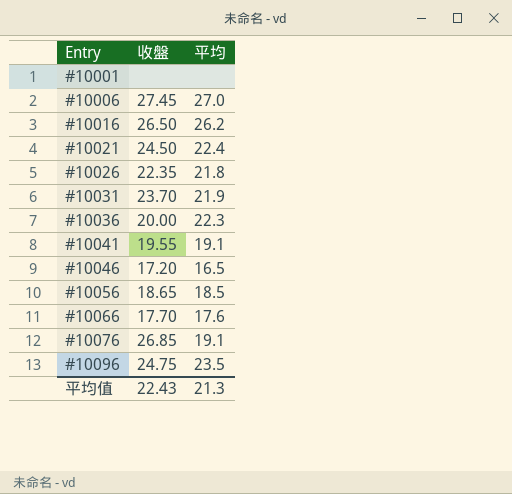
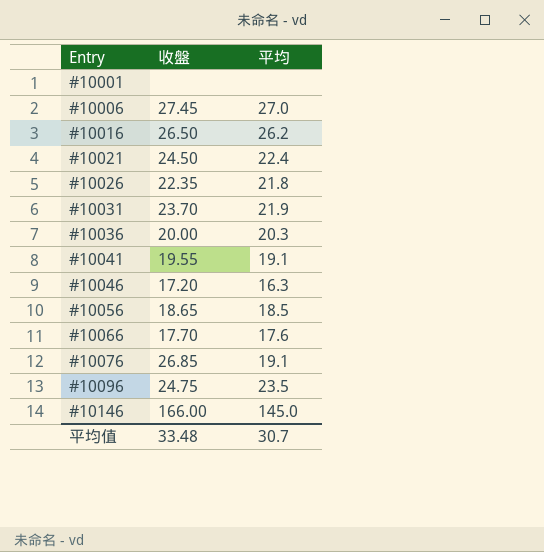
#10036 | 平均: 22.3 -> 20.3
#10046 | 平均: 16.5 -> 16.3
row #10146: none -> 166.00 | 145.0
平均值 | 收盤: 22.43 -> 33.48
平均值 | 平均: 21.3 -> 30.7

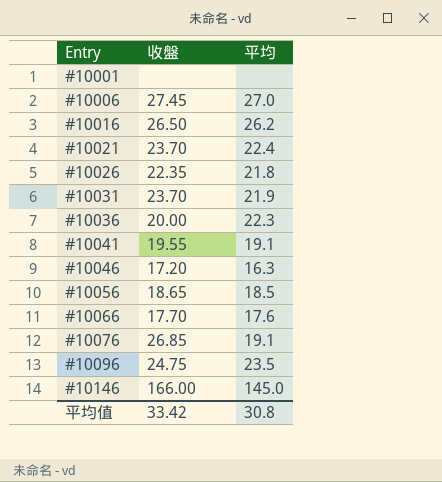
#10021 | 收盤: 24.50 -> 23.70
#10036 | 平均: 20.3 -> 22.3
平均值 | 收盤: 33.48 -> 33.42
平均值 | 平均: 30.7 -> 30.8

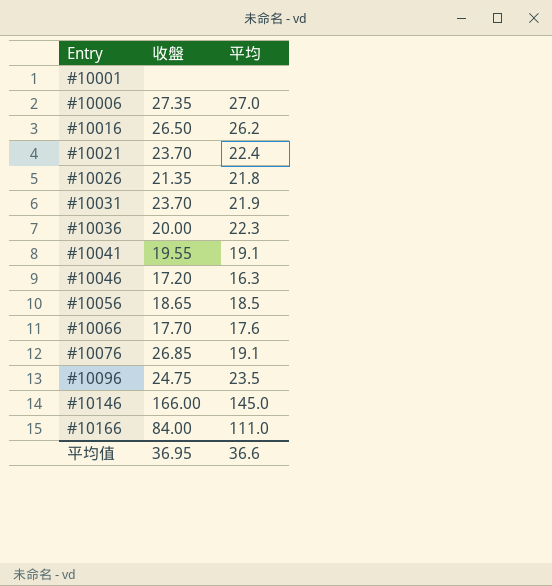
#10006 | 收盤: 27.45 -> 27.35
#10026 | 收盤: 22.35 -> 21.35
row #10166: none -> 84.00 | 111.0
平均值 | 收盤: 33.42 -> 36.95
平均值 | 平均: 30.8 -> 36.6

